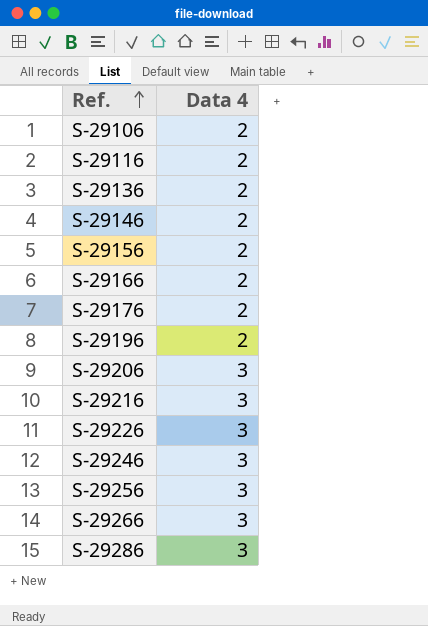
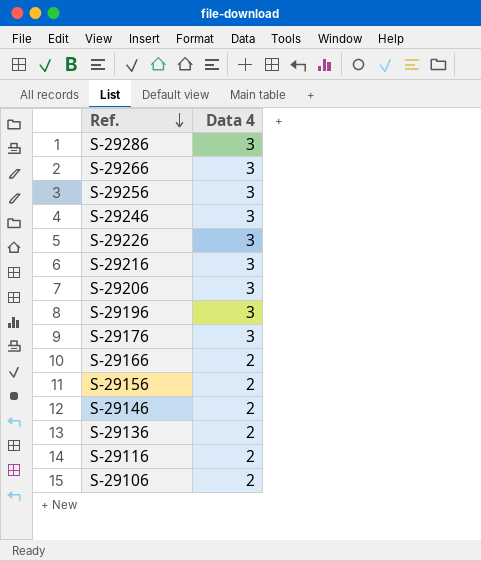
row order: Ref. ascending -> Ref. descending
S-29196 | Data 4: 2 -> 3
S-29176 | Data 4: 2 -> 3

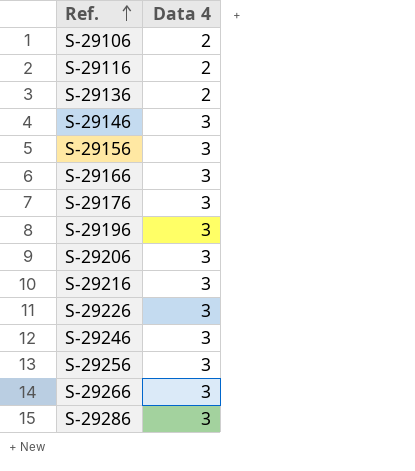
row order: Ref. descending -> Ref. ascending
S-29146 | Data 4: 2 -> 3
S-29156 | Data 4: 2 -> 3
S-29166 | Data 4: 2 -> 3

